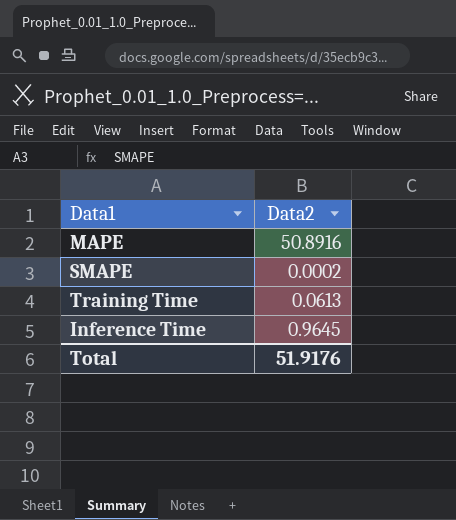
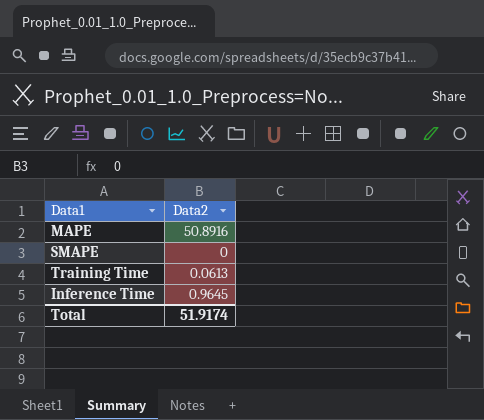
SMAPE | Data2: 0.0002 -> 0
Total | Data2: 51.9176 -> 51.9174

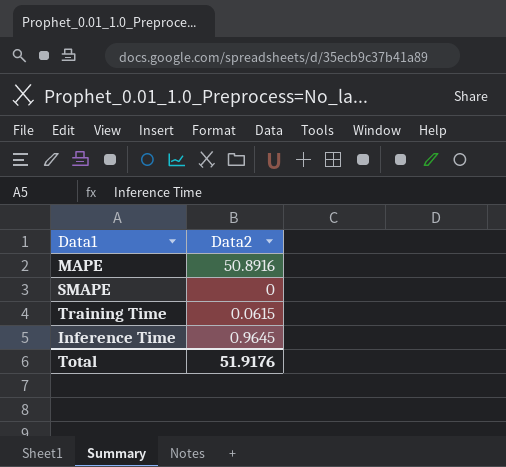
Training Time | Data2: 0.0613 -> 0.0615
Total | Data2: 51.9174 -> 51.9176

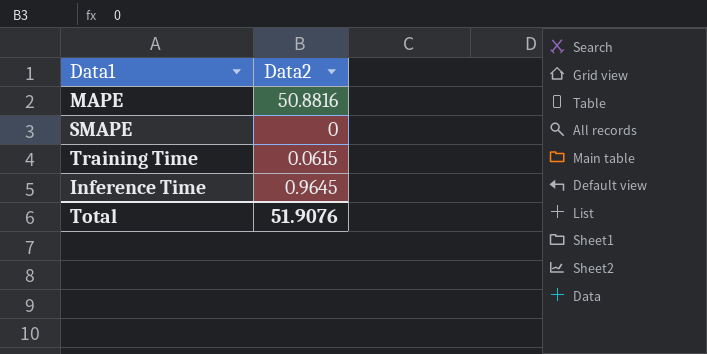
MAPE | Data2: 50.8916 -> 50.8816
Total | Data2: 51.9176 -> 51.9076

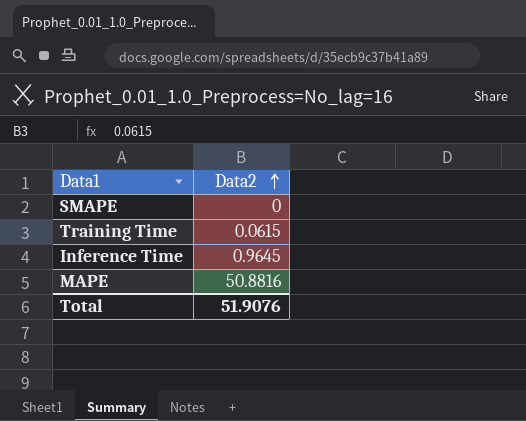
row order: none -> Data2 ascending

